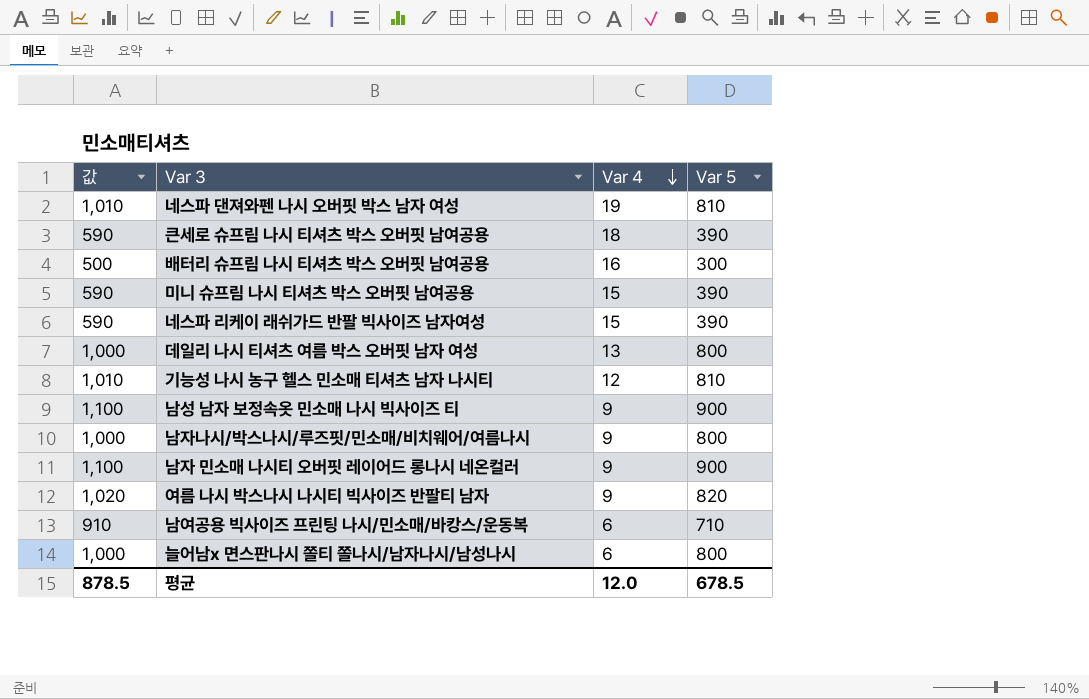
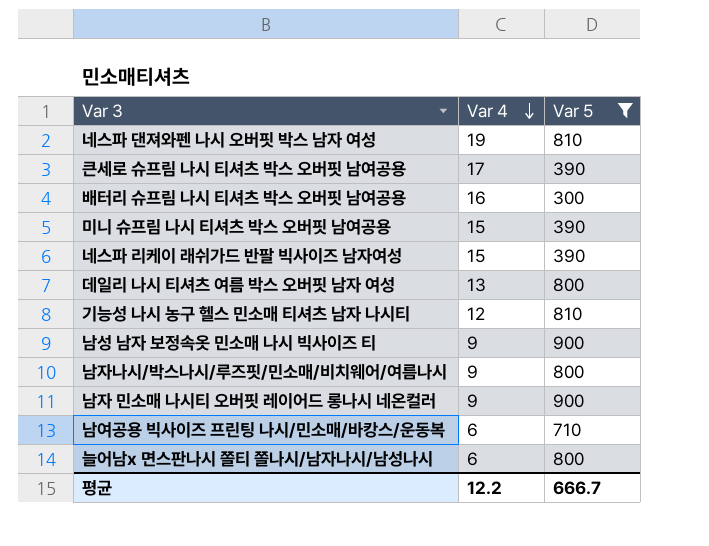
filter: none -> Var 5 != 820
column 값 | formula: [Var 5] + 200 -> none
큰세로 슈프림 나시 티셔츠 박스 오버핏 남여공용 | Var 4: 18 -> 17
평균 | Var 4: 12.0 -> 12.2
평균 | Var 5: 678.5 -> 666.7

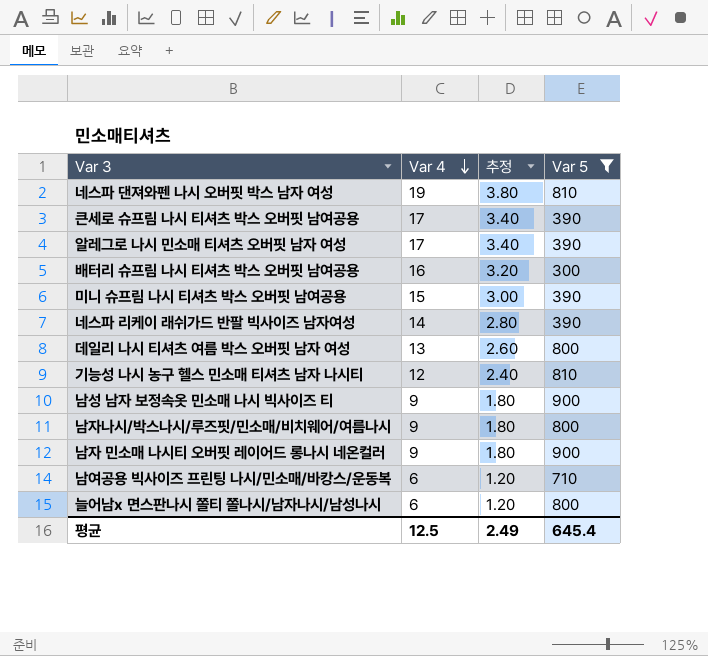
column 추정 | formula: none -> [Var 4] * 0.2
row 알레그로 나시 민소매 티셔츠 오버핏 남자 여성: none -> 17 | 3.40 | 390
네스파 리케이 래쉬가드 반팔 빅사이즈 남자여성 | Var 4: 15 -> 14
평균 | Var 4: 12.2 -> 12.5
평균 | Var 5: 666.7 -> 645.4

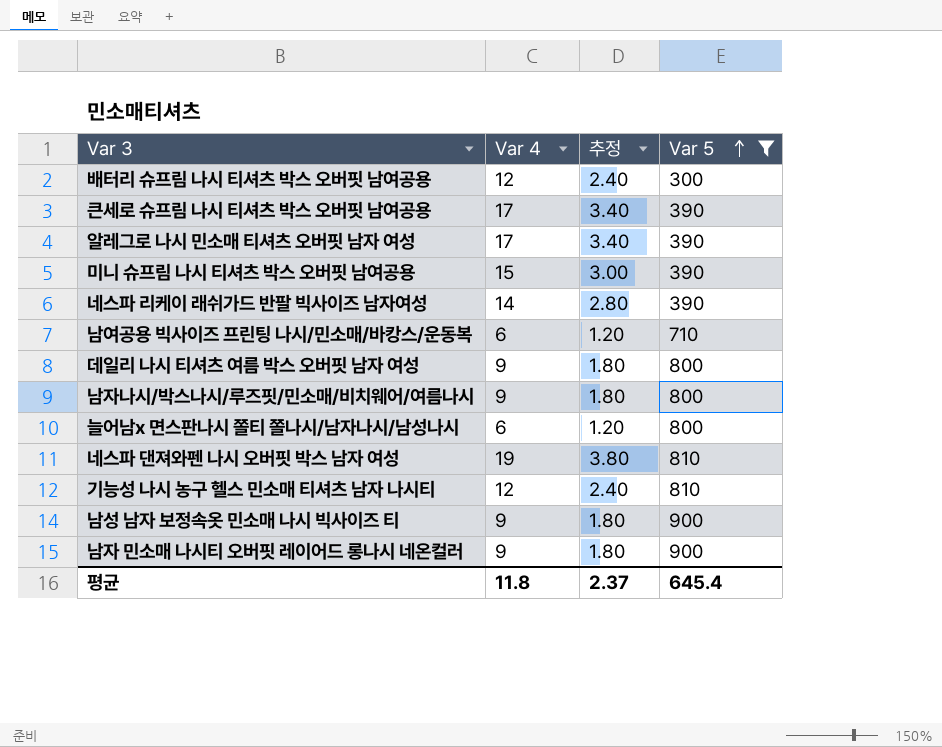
row order: Var 4 descending -> Var 5 ascending
배터리 슈프림 나시 티셔츠 박스 오버핏 남여공용 | Var 4: 16 -> 12
배터리 슈프림 나시 티셔츠 박스 오버핏 남여공용 | 추정: 3.20 -> 2.40
데일리 나시 티셔츠 여름 박스 오버핏 남자 여성 | Var 4: 13 -> 9
데일리 나시 티셔츠 여름 박스 오버핏 남자 여성 | 추정: 2.60 -> 1.80
평균 | Var 4: 12.5 -> 11.8
평균 | 추정: 2.49 -> 2.37

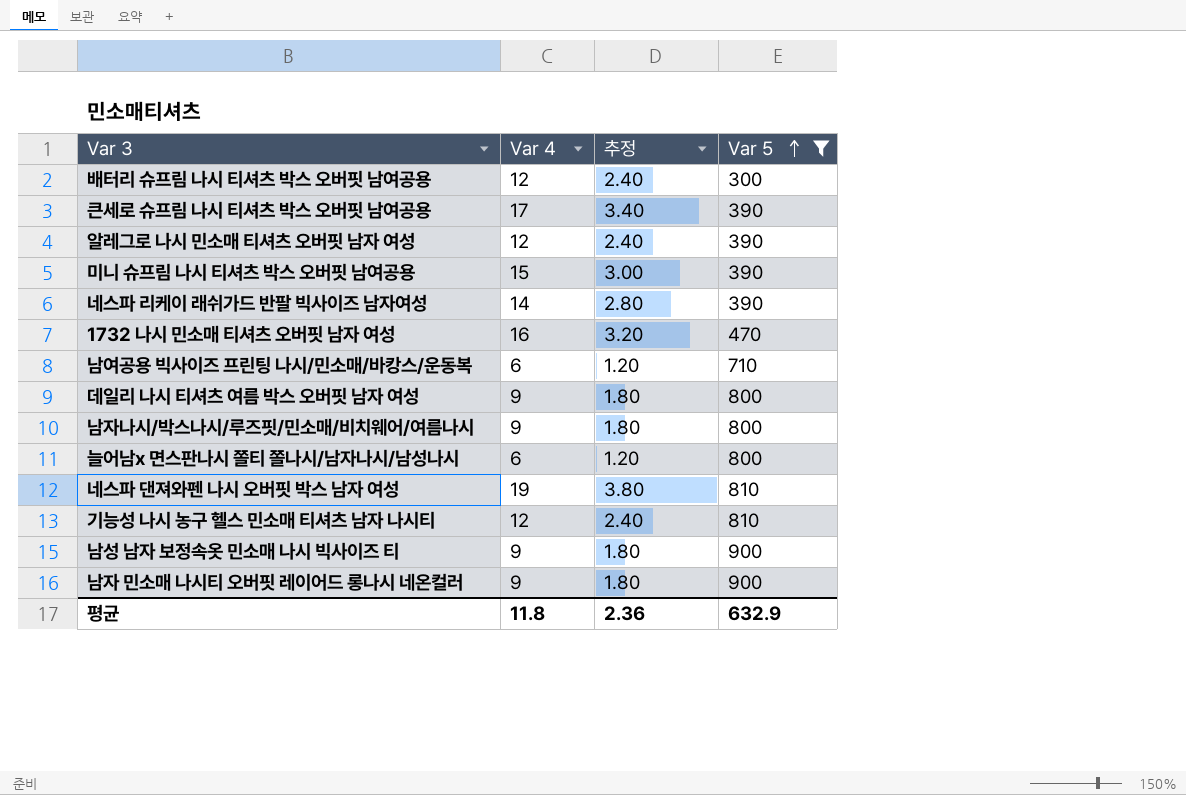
알레그로 나시 민소매 티셔츠 오버핏 남자 여성 | Var 4: 17 -> 12
알레그로 나시 민소매 티셔츠 오버핏 남자 여성 | 추정: 3.40 -> 2.40
row 1732 나시 민소매 티셔츠 오버핏 남자 여성: none -> 16 | 3.20 | 470
평균 | 추정: 2.37 -> 2.36
평균 | Var 5: 645.4 -> 632.9

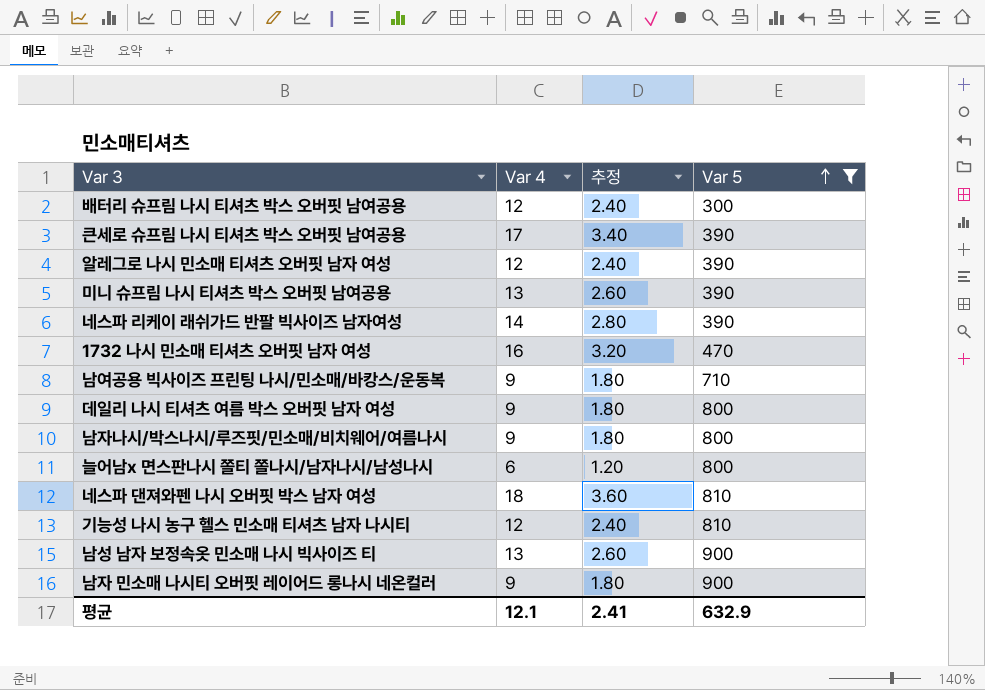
미니 슈프림 나시 티셔츠 박스 오버핏 남여공용 | Var 4: 15 -> 13
미니 슈프림 나시 티셔츠 박스 오버핏 남여공용 | 추정: 3.00 -> 2.60
남여공용 빅사이즈 프린팅 나시/민소매/바캉스/운동복 | Var 4: 6 -> 9
남여공용 빅사이즈 프린팅 나시/민소매/바캉스/운동복 | 추정: 1.20 -> 1.80
네스파 댄져와펜 나시 오버핏 박스 남자 여성 | Var 4: 19 -> 18
네스파 댄져와펜 나시 오버핏 박스 남자 여성 | 추정: 3.80 -> 3.60
남성 남자 보정속옷 민소매 나시 빅사이즈 티 | Var 4: 9 -> 13
남성 남자 보정속옷 민소매 나시 빅사이즈 티 | 추정: 1.80 -> 2.60
평균 | Var 4: 11.8 -> 12.1
평균 | 추정: 2.36 -> 2.41

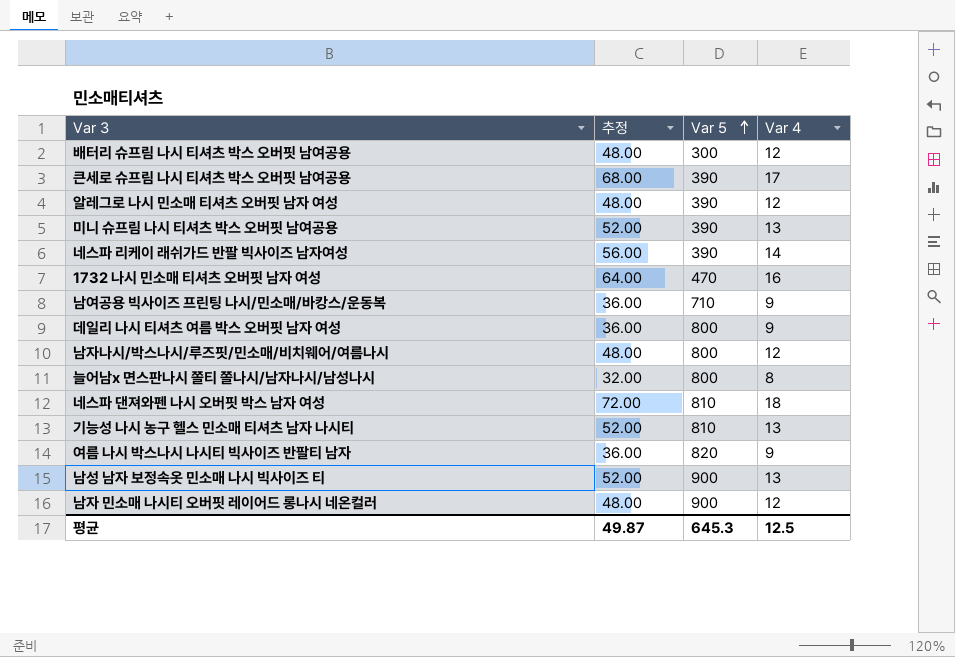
filter: Var 5 != 820 -> none
column 추정 | formula: [Var 4] * 0.2 -> [Var 4] * 4
column Var 4 | position: 2 -> 4
남자나시/박스나시/루즈핏/민소매/비치웨어/여름나시 | Var 4: 9 -> 12
늘어남x 면스판나시 쫄티 쫄나시/남자나시/남성나시 | Var 4: 6 -> 8
기능성 나시 농구 헬스 민소매 티셔츠 남자 나시티 | Var 4: 12 -> 13
남자 민소매 나시티 오버핏 레이어드 롱나시 네온컬러 | Var 4: 9 -> 12
평균 | 추정: 2.41 -> 49.87
평균 | Var 5: 632.9 -> 645.3
평균 | Var 4: 12.1 -> 12.5

